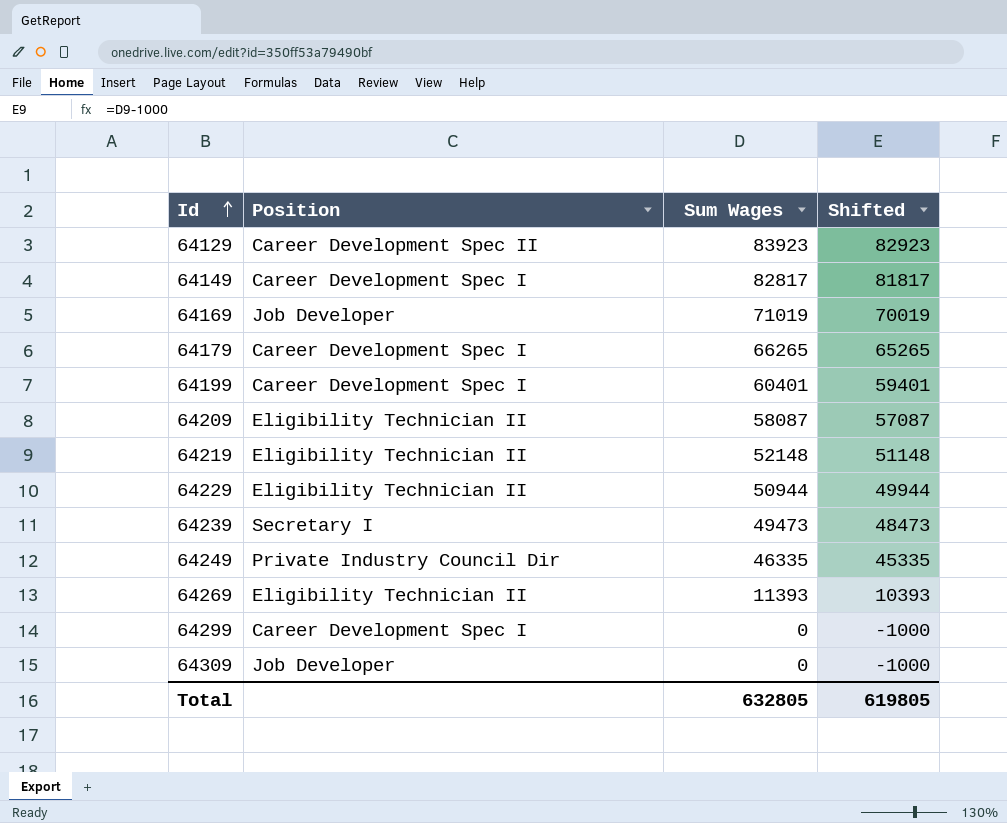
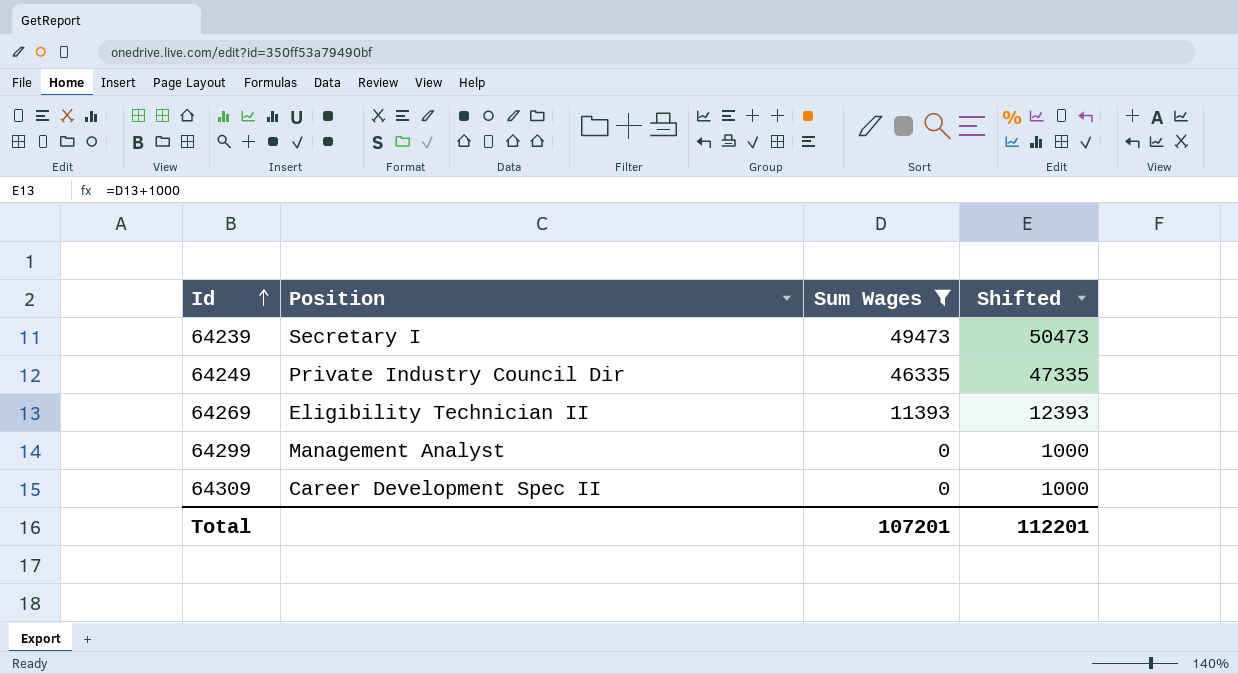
filter: none -> Sum Wages <= 49473
column Shifted | formula: [Sum Wages] - 1000 -> [Sum Wages] + 1000
64299 | Position: Career Development Spec I -> Management Analyst
64309 | Position: Job Developer -> Career Development Spec II
Total | Sum Wages: 632805 -> 107201
Total | Shifted: 619805 -> 112201

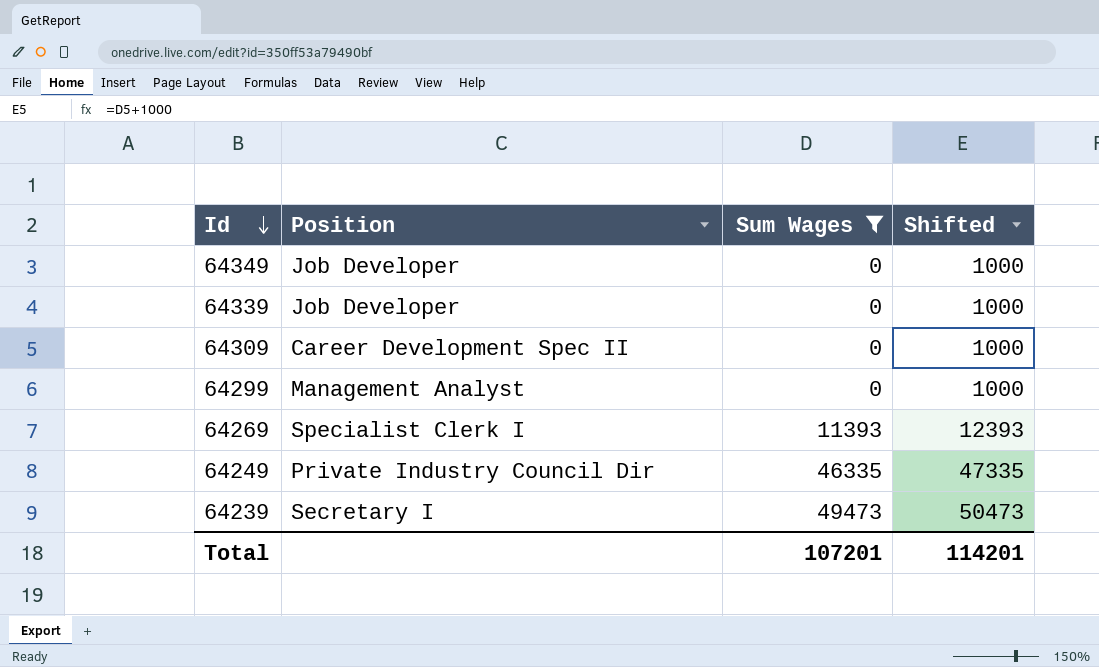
row order: Id ascending -> Id descending
row 64349: none -> Job Developer | 0 | 1000
row 64339: none -> Job Developer | 0 | 1000
64269 | Position: Eligibility Technician II -> Specialist Clerk I
Total | Shifted: 112201 -> 114201

